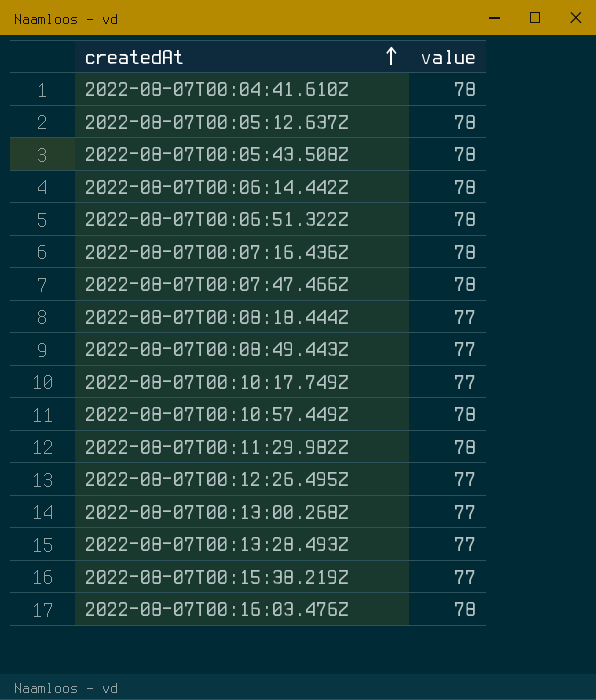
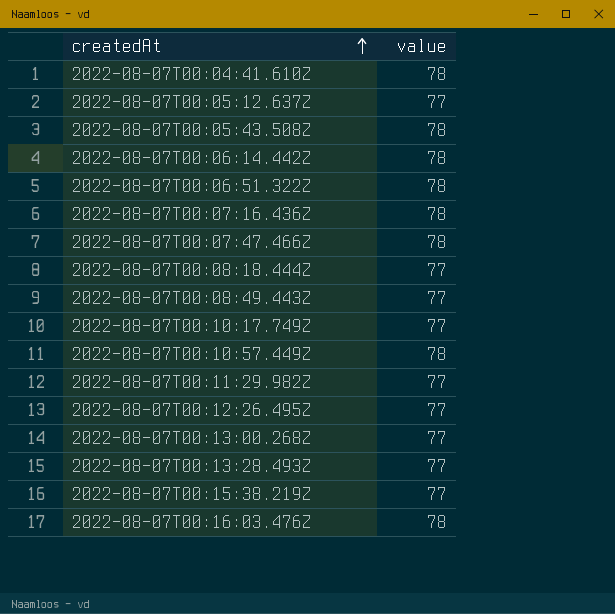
2022-08-07T00:05:12.637Z | value: 78 -> 77
2022-08-07T00:11:29.982Z | value: 78 -> 77

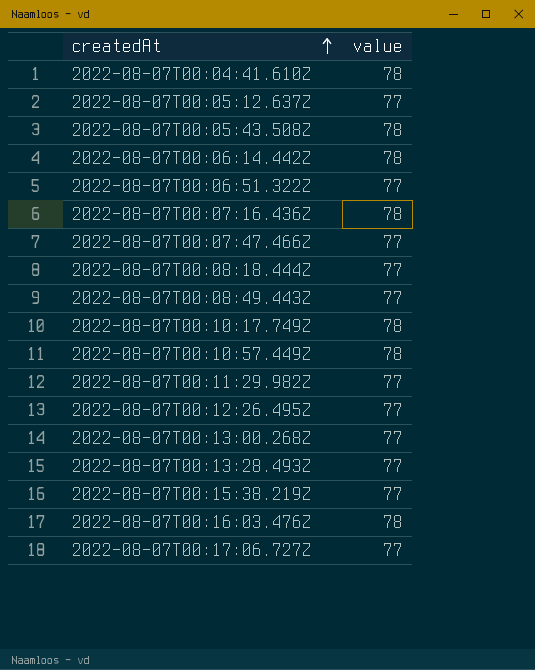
2022-08-07T00:06:51.322Z | value: 78 -> 77
2022-08-07T00:07:47.466Z | value: 78 -> 77
2022-08-07T00:10:17.749Z | value: 77 -> 78
row 2022-08-07T00:17:06.727Z: none -> 77

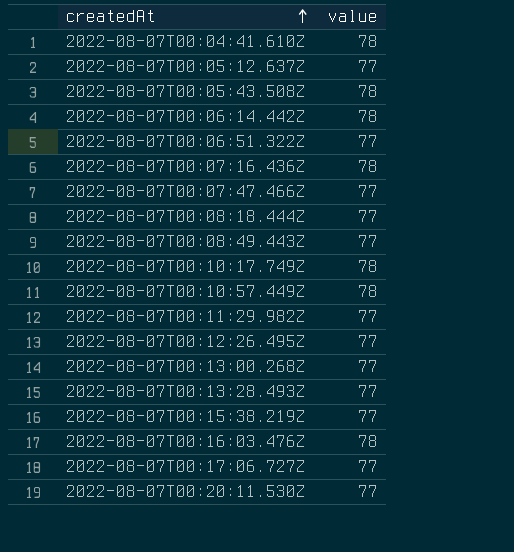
row 2022-08-07T00:20:11.530Z: none -> 77

